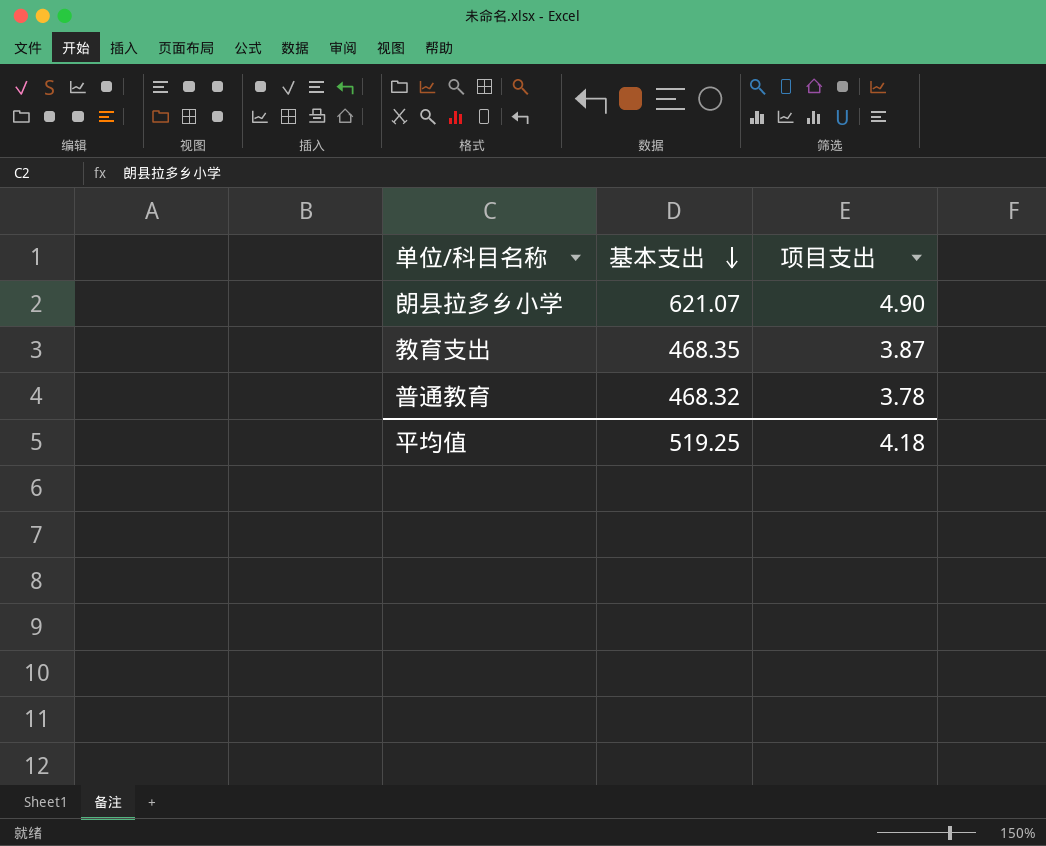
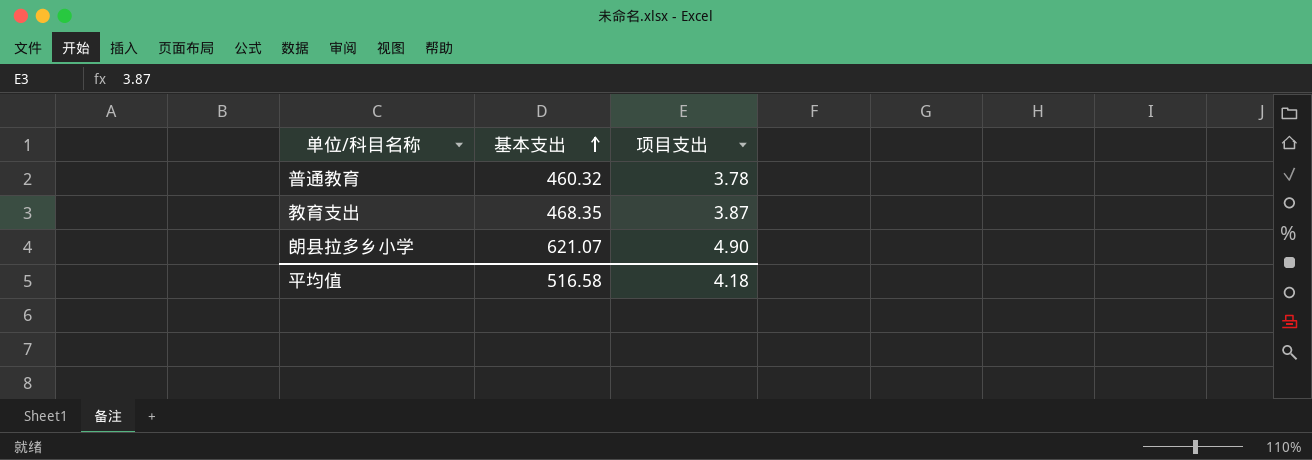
row order: 基本支出 descending -> 基本支出 ascending
普通教育 | 基本支出: 468.32 -> 460.32
平均值 | 基本支出: 519.25 -> 516.58

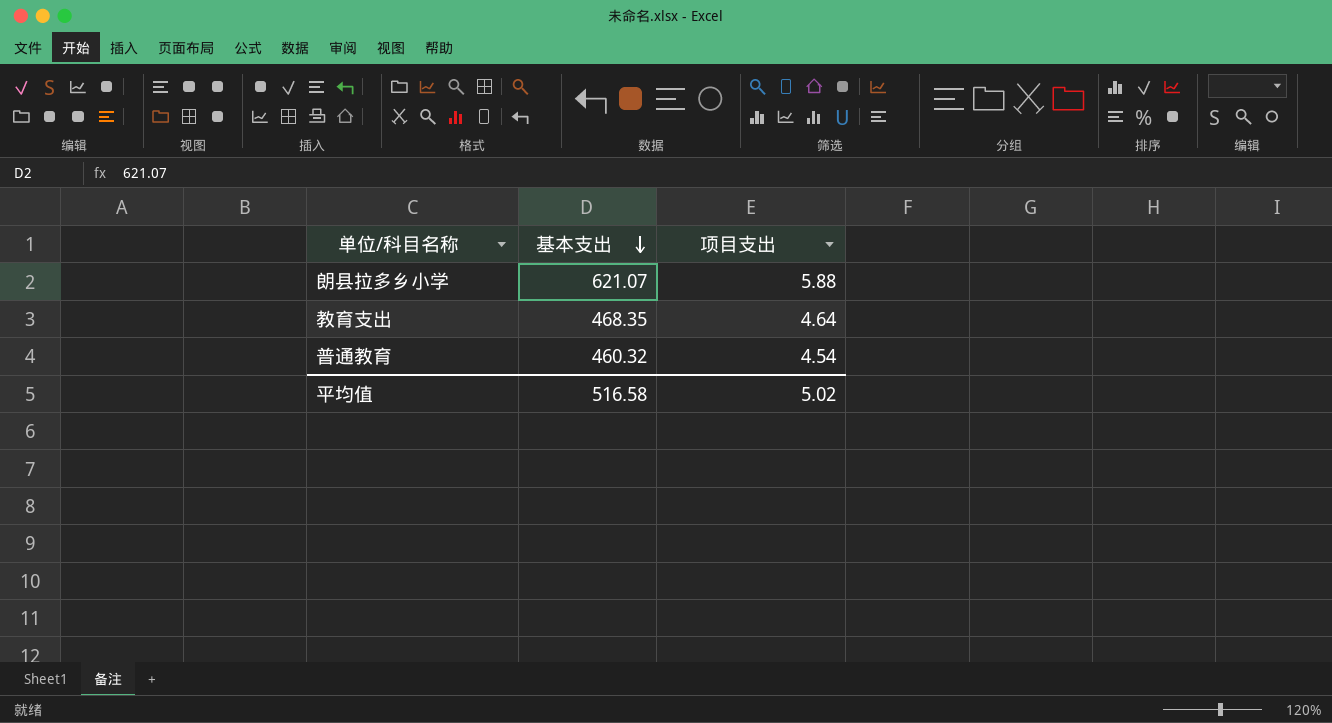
row order: 基本支出 ascending -> 基本支出 descending
朗县拉多乡小学 | 项目支出: 4.90 -> 5.88
教育支出 | 项目支出: 3.87 -> 4.64
普通教育 | 项目支出: 3.78 -> 4.54
平均值 | 项目支出: 4.18 -> 5.02

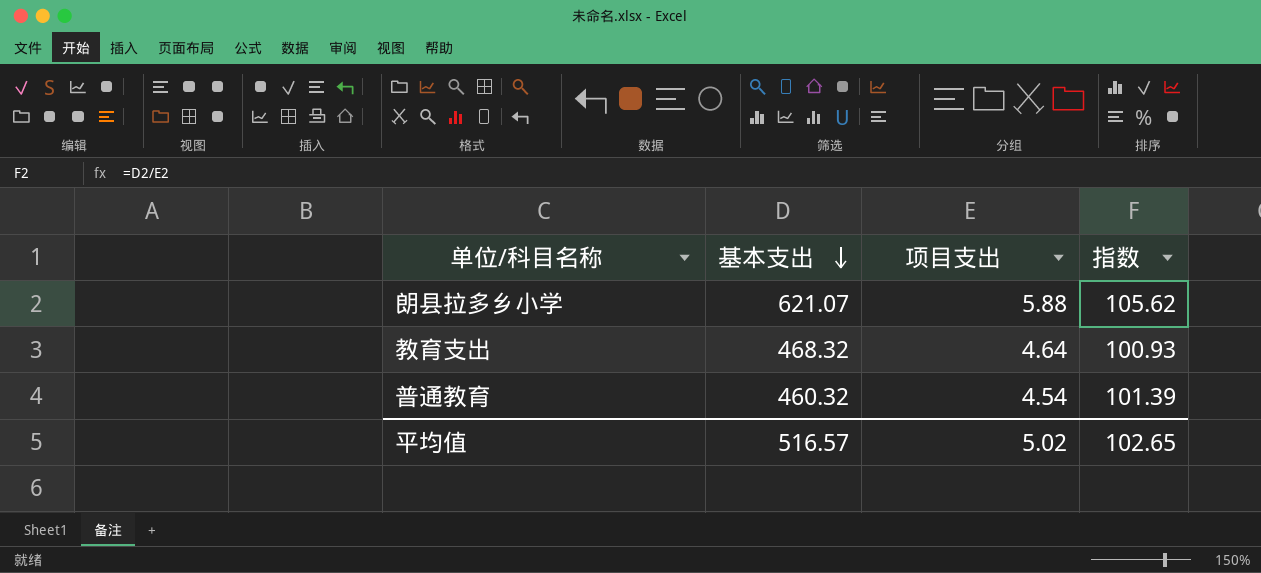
column 指数 | formula: none -> [基本支出] / [项目支出]
教育支出 | 基本支出: 468.35 -> 468.32
平均值 | 基本支出: 516.58 -> 516.57

